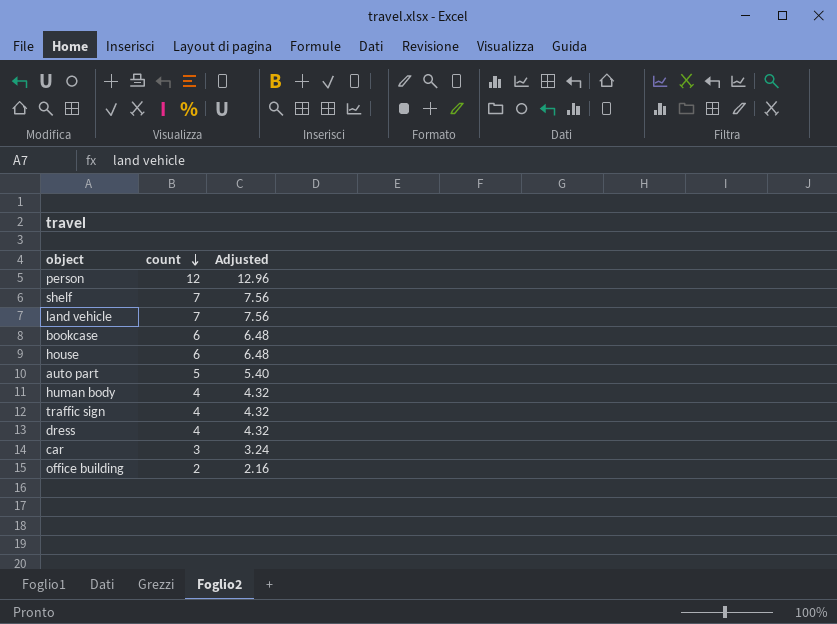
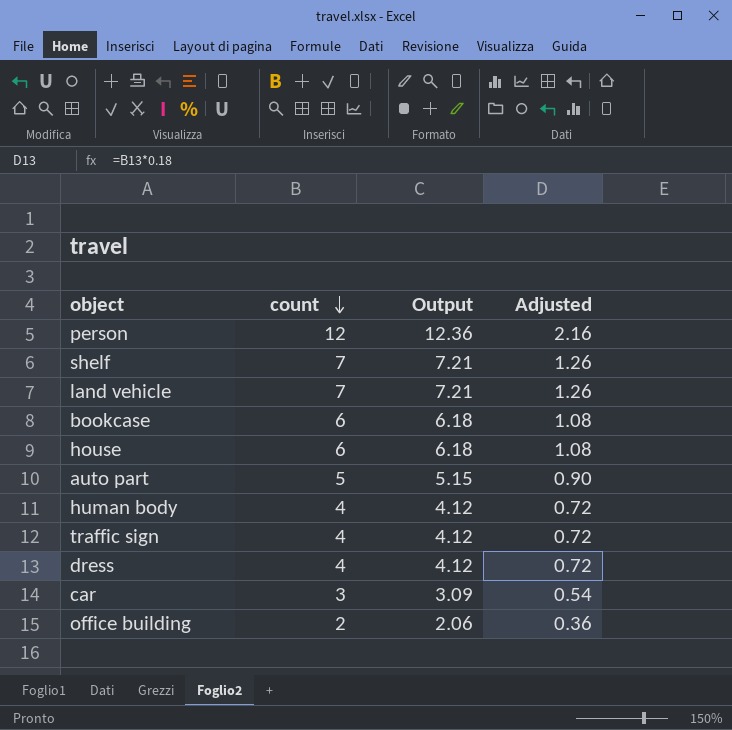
column Output | formula: none -> [count] * 1.03
column Adjusted | formula: [count] * 1.08 -> [count] * 0.18

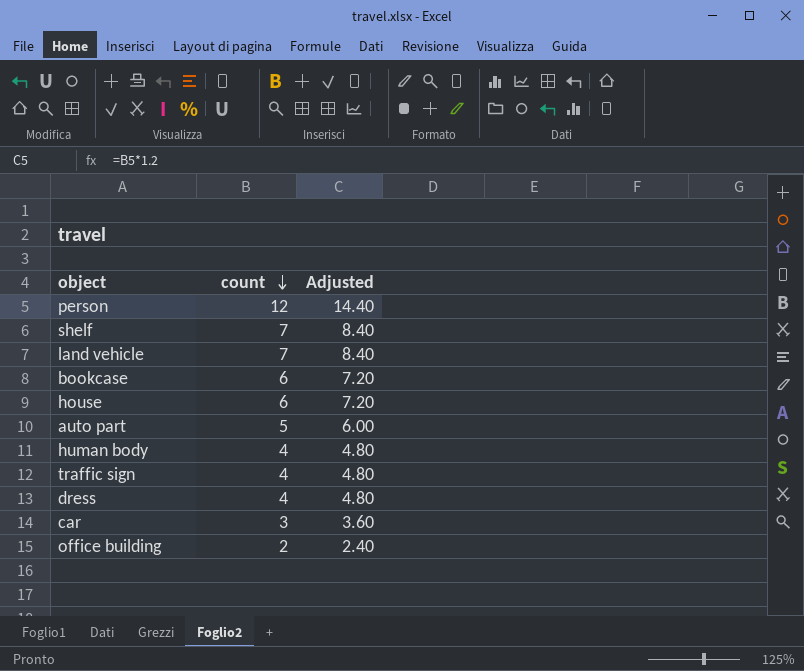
column Output | formula: [count] * 1.03 -> none
column Adjusted | formula: [count] * 0.18 -> [count] * 1.2

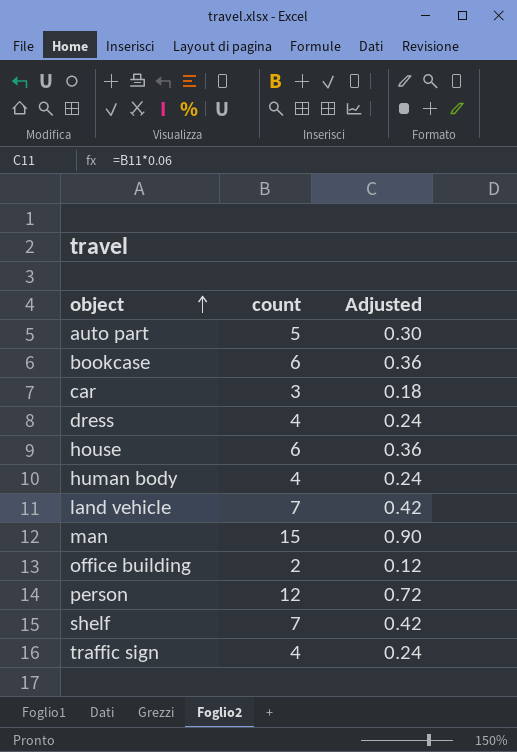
row order: count descending -> object ascending
column Adjusted | formula: [count] * 1.2 -> [count] * 0.06
row man: none -> 15 | 0.90

